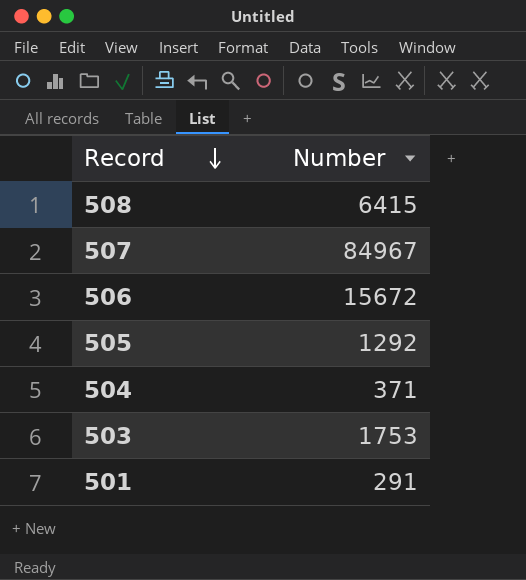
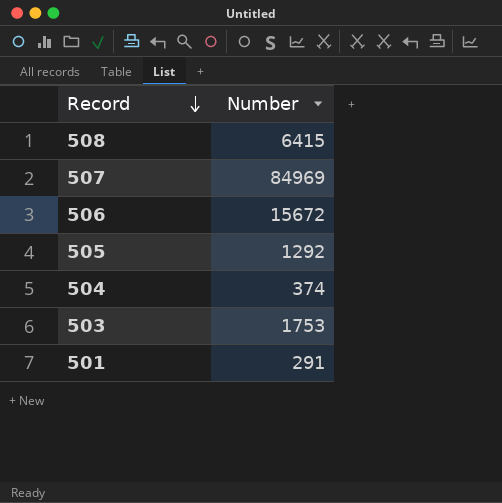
507 | Number: 84967 -> 84969
504 | Number: 371 -> 374

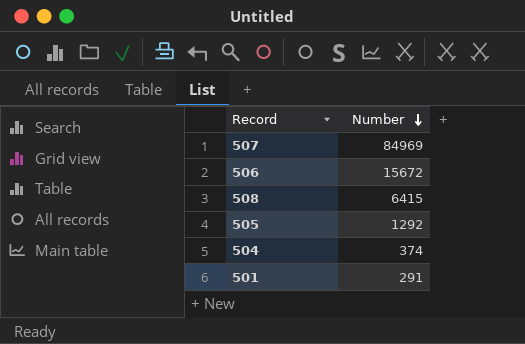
row order: Record descending -> Number descending
row 503: 1753 -> none

